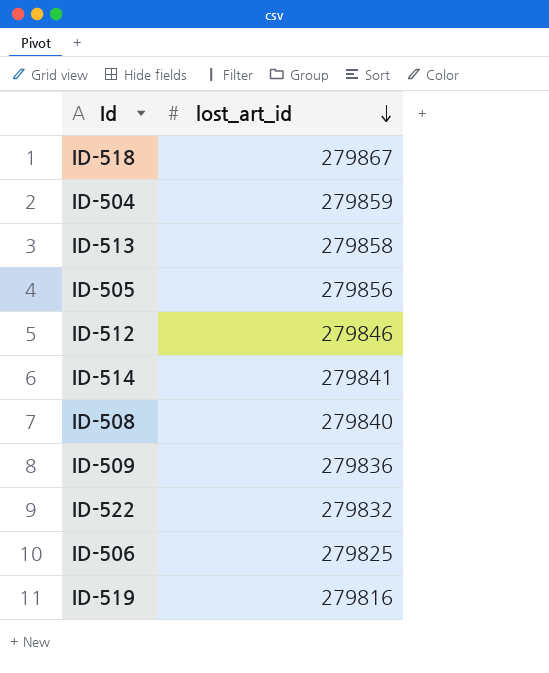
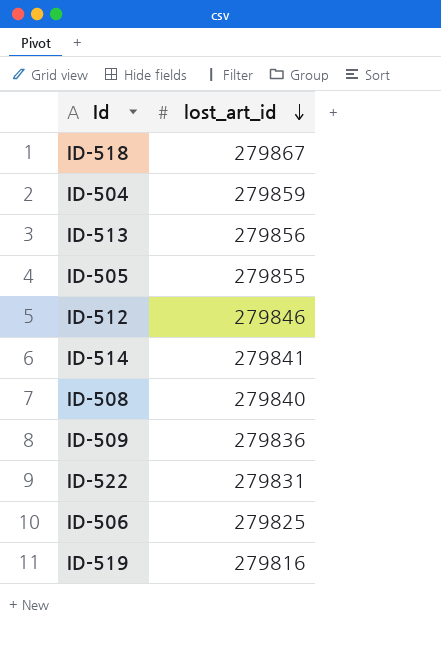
ID-513 | lost_art_id: 279858 -> 279856
ID-505 | lost_art_id: 279856 -> 279855
ID-522 | lost_art_id: 279832 -> 279831

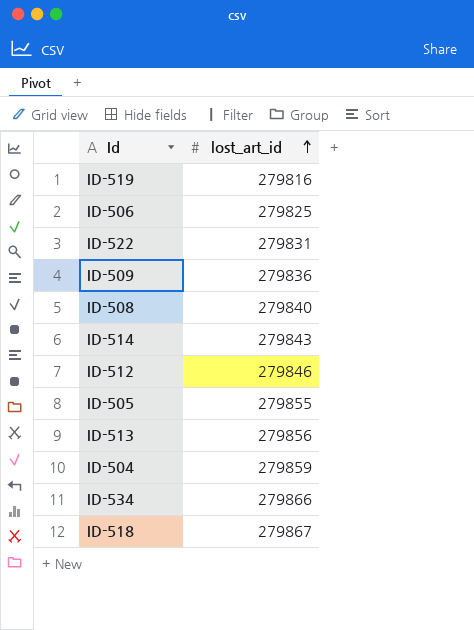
row order: lost_art_id descending -> lost_art_id ascending
ID-514 | lost_art_id: 279841 -> 279843
row ID-534: none -> 279866

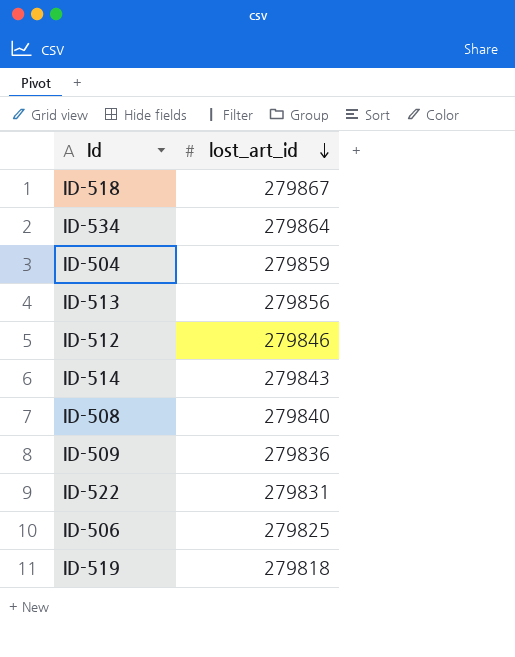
row order: lost_art_id ascending -> lost_art_id descending
row ID-505: 279855 -> none
ID-534 | lost_art_id: 279866 -> 279864
ID-519 | lost_art_id: 279816 -> 279818

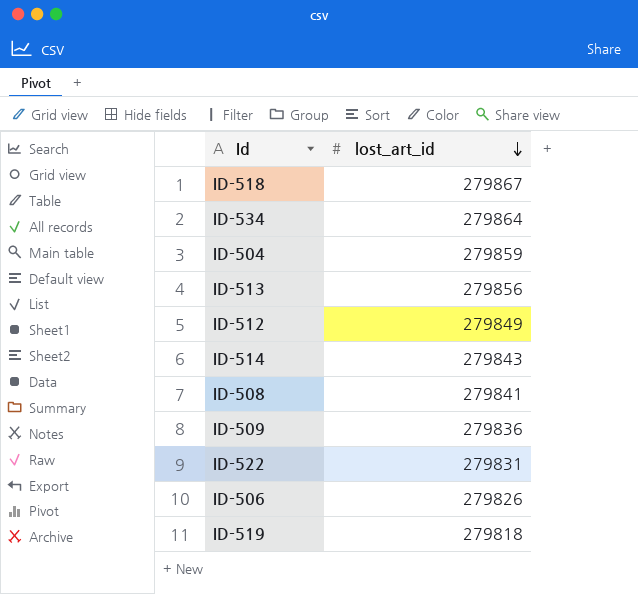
ID-512 | lost_art_id: 279846 -> 279849
ID-508 | lost_art_id: 279840 -> 279841
ID-506 | lost_art_id: 279825 -> 279826

